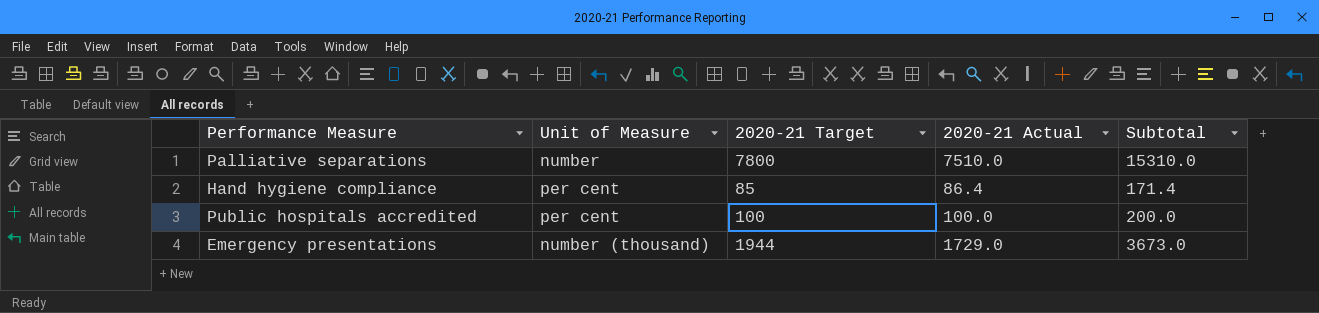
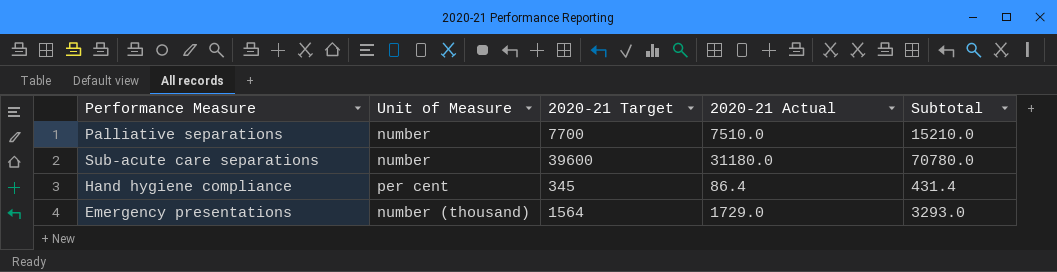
row Public hospitals accredited: per cent | 100 | 100.0 | 200.0 -> none
Palliative separations | 2020-21 Target: 7800 -> 7700
Palliative separations | Subtotal: 15310.0 -> 15210.0
row Sub-acute care separations: none -> number | 39600 | 31180.0 | 70780.0
Hand hygiene compliance | 2020-21 Target: 85 -> 345
Hand hygiene compliance | Subtotal: 171.4 -> 431.4
Emergency presentations | 2020-21 Target: 1944 -> 1564
Emergency presentations | Subtotal: 3673.0 -> 3293.0

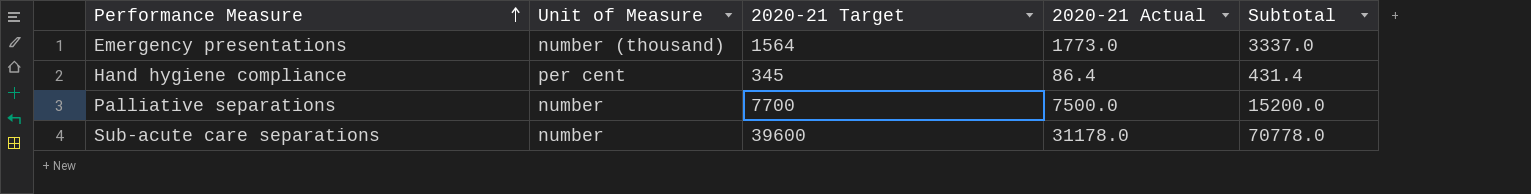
row order: none -> Performance Measure ascending
Emergency presentations | 2020-21 Actual: 1729.0 -> 1773.0
Emergency presentations | Subtotal: 3293.0 -> 3337.0
Palliative separations | 2020-21 Actual: 7510.0 -> 7500.0
Palliative separations | Subtotal: 15210.0 -> 15200.0
Sub-acute care separations | 2020-21 Actual: 31180.0 -> 31178.0
Sub-acute care separations | Subtotal: 70780.0 -> 70778.0

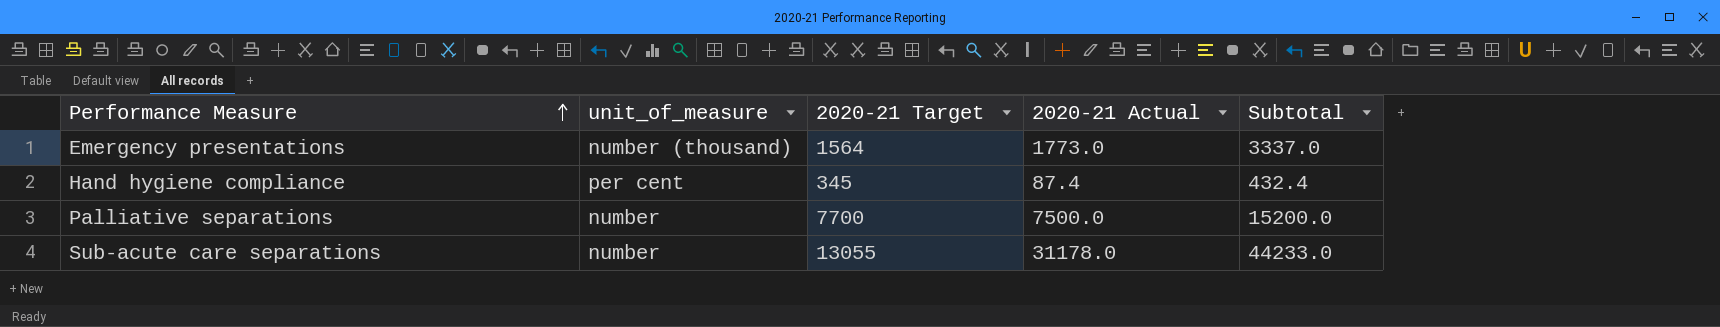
column name: Unit of Measure -> unit_of_measure
Hand hygiene compliance | 2020-21 Actual: 86.4 -> 87.4
Hand hygiene compliance | Subtotal: 431.4 -> 432.4
Sub-acute care separations | 2020-21 Target: 39600 -> 13055
Sub-acute care separations | Subtotal: 70778.0 -> 44233.0

